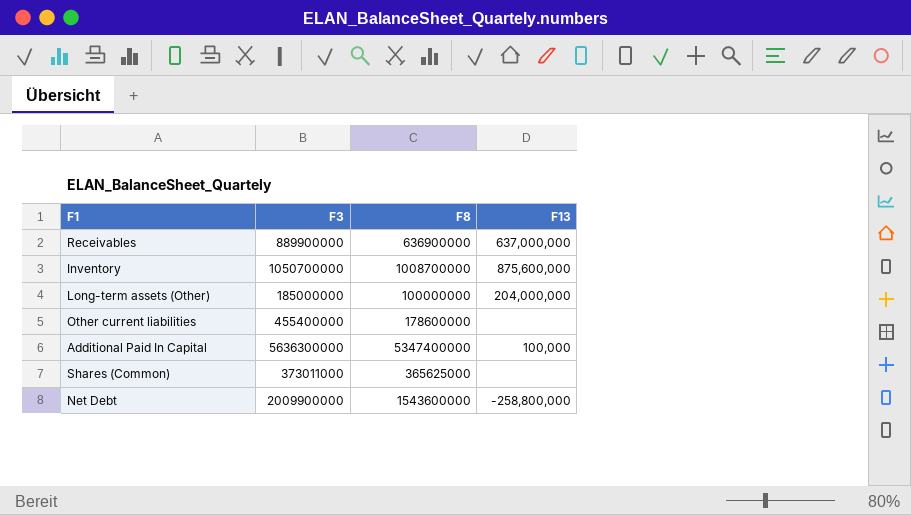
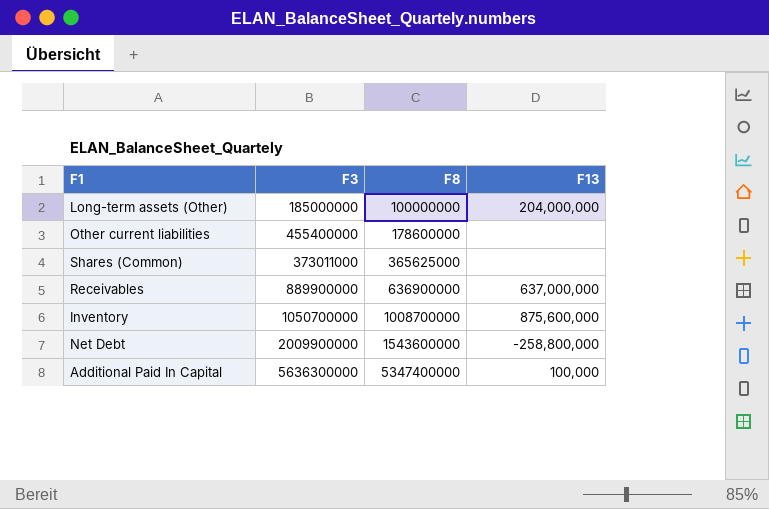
row order: none -> F8 ascending

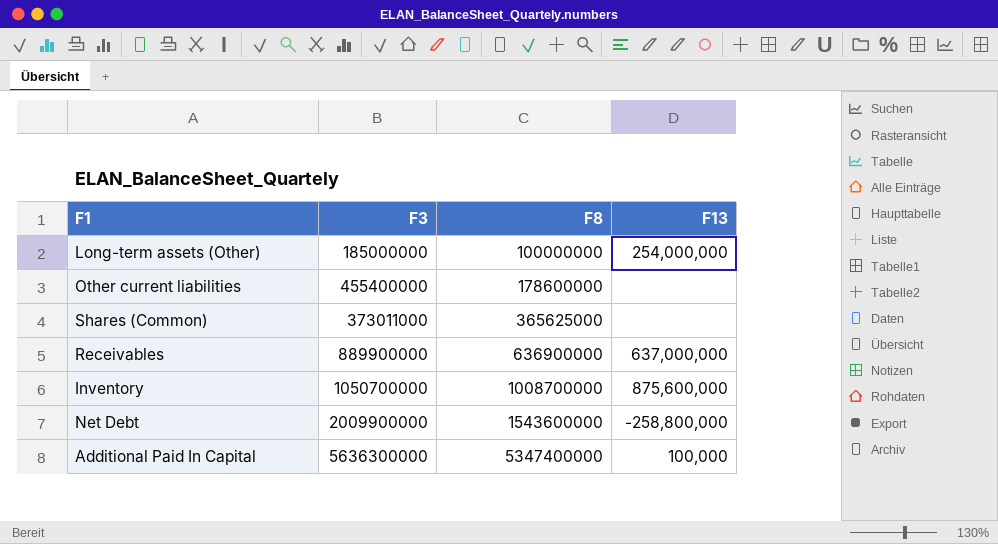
Long-term assets (Other) | F13: 204,000,000 -> 254,000,000

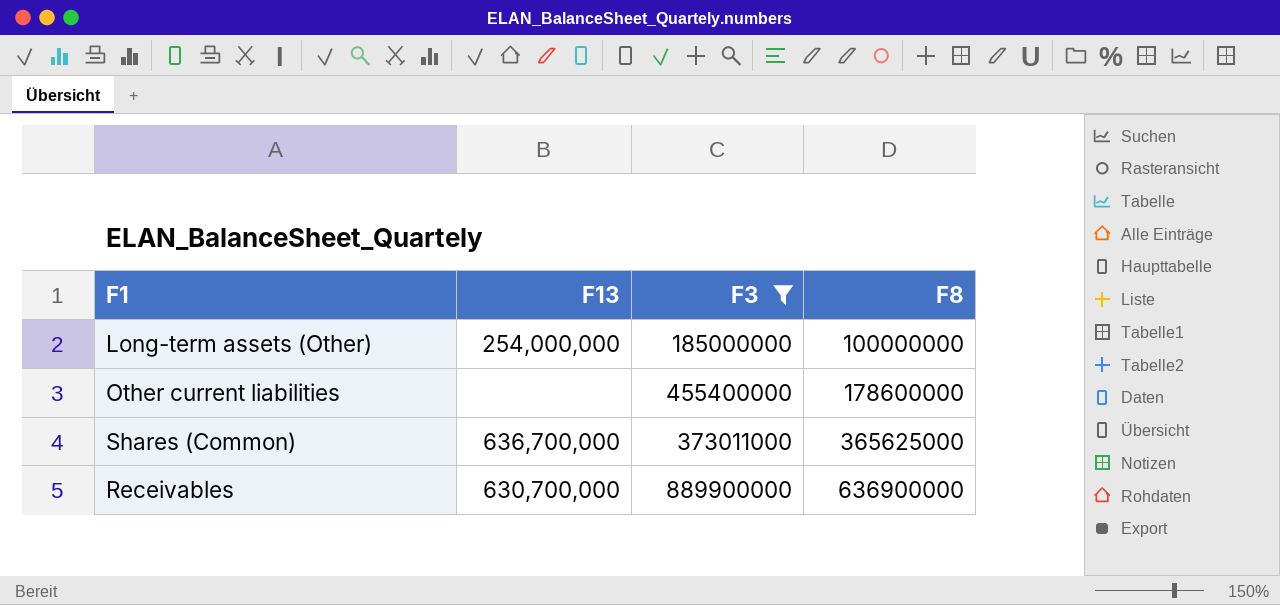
filter: none -> F3 <= 889900000
column F13 | position: 4 -> 2
Shares (Common) | F13: none -> 636,700,000
Receivables | F13: 637,000,000 -> 630,700,000

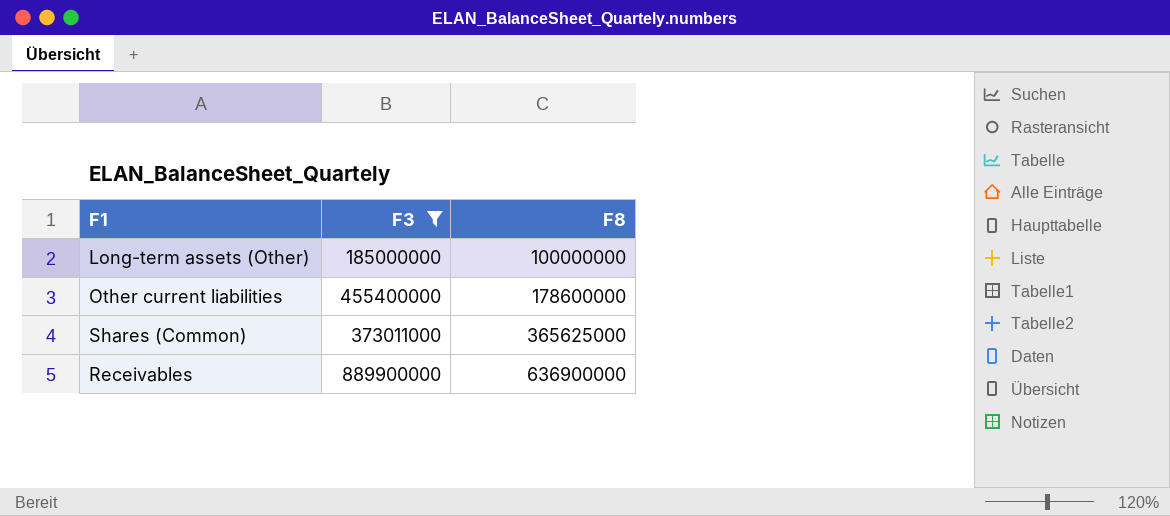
column F13 | position: 2 -> none

